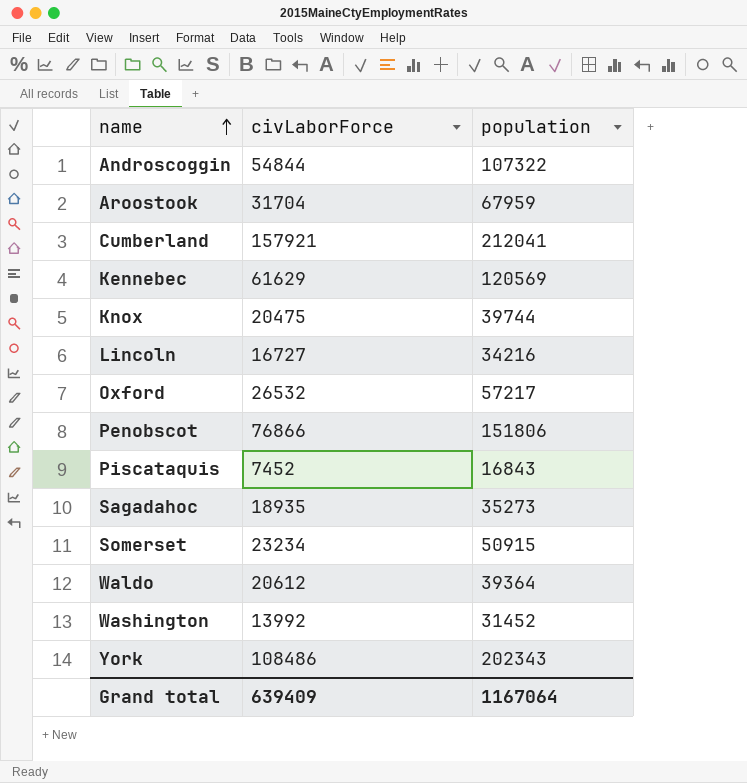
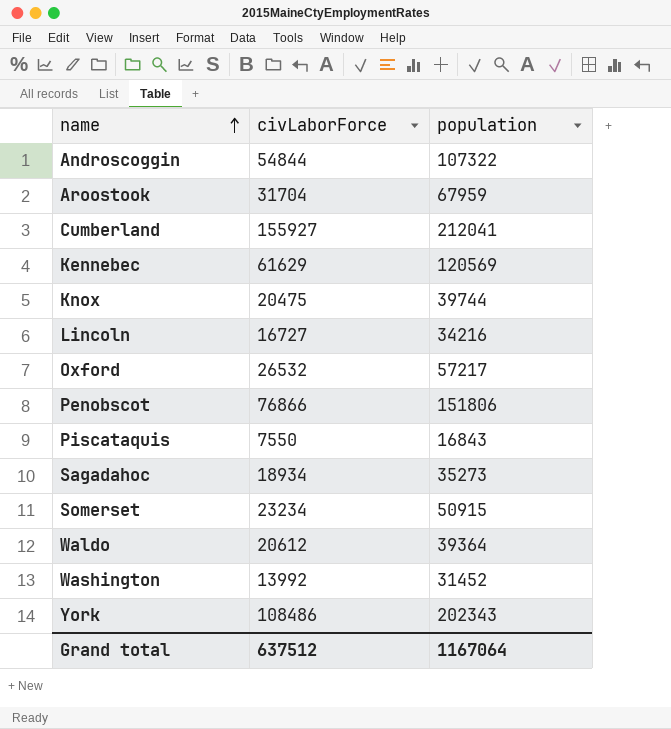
Cumberland | civLaborForce: 157921 -> 155927
Piscataquis | civLaborForce: 7452 -> 7550
Sagadahoc | civLaborForce: 18935 -> 18934
Grand total | civLaborForce: 639409 -> 637512

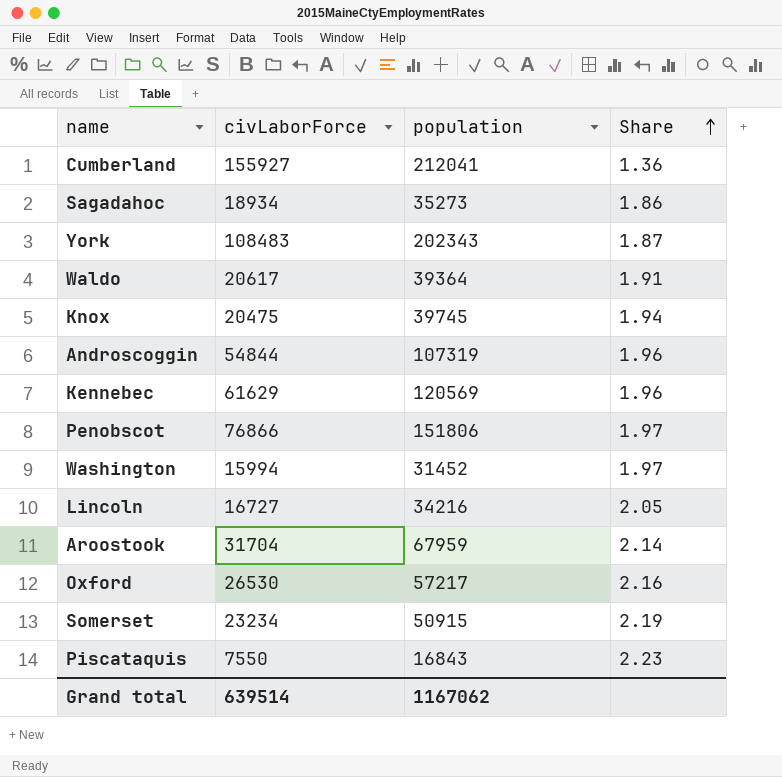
row order: name ascending -> Share ascending
column Share | formula: none -> [population] / [civLaborForce]
York | civLaborForce: 108486 -> 108483
Waldo | civLaborForce: 20612 -> 20617
Knox | population: 39744 -> 39745
Androscoggin | population: 107322 -> 107319
Washington | civLaborForce: 13992 -> 15994
Oxford | civLaborForce: 26532 -> 26530
Grand total | civLaborForce: 637512 -> 639514
Grand total | population: 1167064 -> 1167062

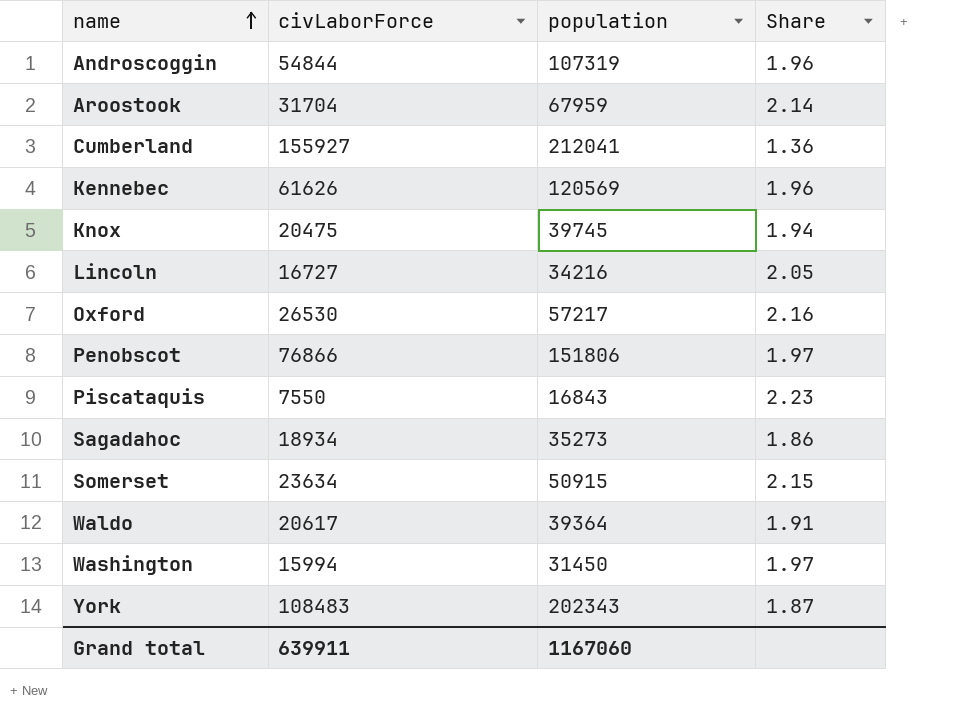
row order: Share ascending -> name ascending
Kennebec | civLaborForce: 61629 -> 61626
Somerset | civLaborForce: 23234 -> 23634
Somerset | Share: 2.19 -> 2.15
Washington | population: 31452 -> 31450
Grand total | civLaborForce: 639514 -> 639911
Grand total | population: 1167062 -> 1167060

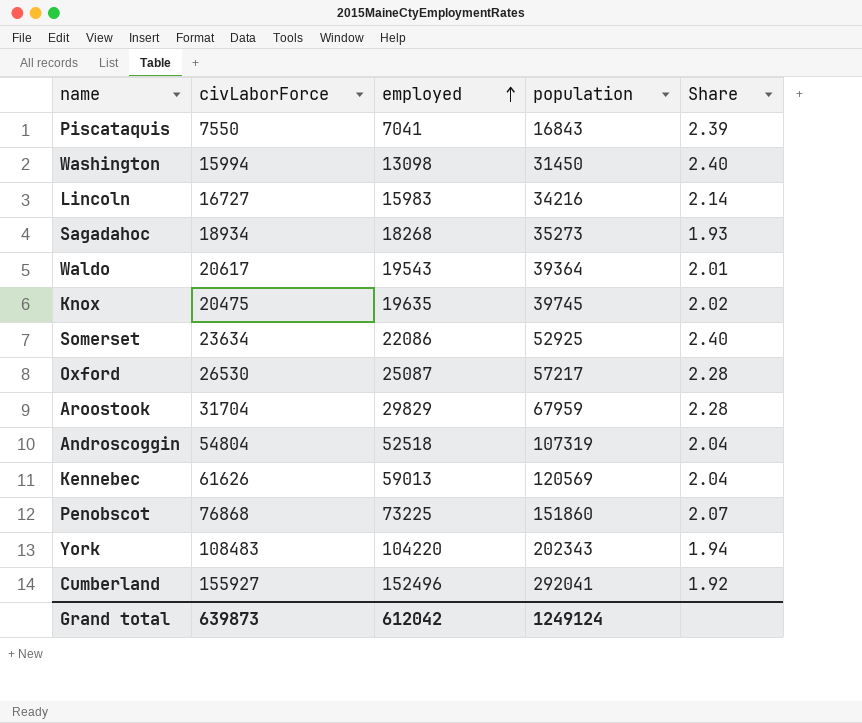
row order: name ascending -> employed ascending
column employed | position: none -> 3
column Share | formula: [population] / [civLaborForce] -> [population] / [employed]
Somerset | population: 50915 -> 52925
Androscoggin | civLaborForce: 54844 -> 54804
Penobscot | civLaborForce: 76866 -> 76868
Penobscot | population: 151806 -> 151860
Cumberland | population: 212041 -> 292041
Grand total | civLaborForce: 639911 -> 639873
Grand total | population: 1167060 -> 1249124

